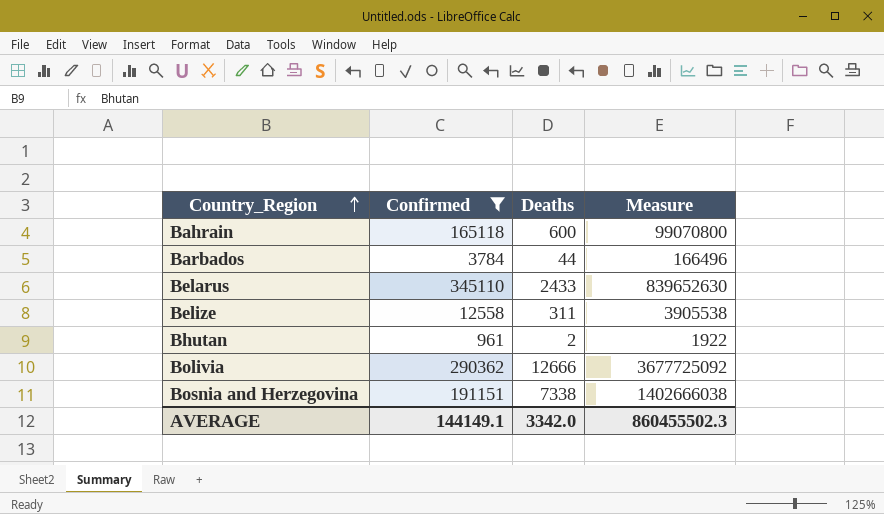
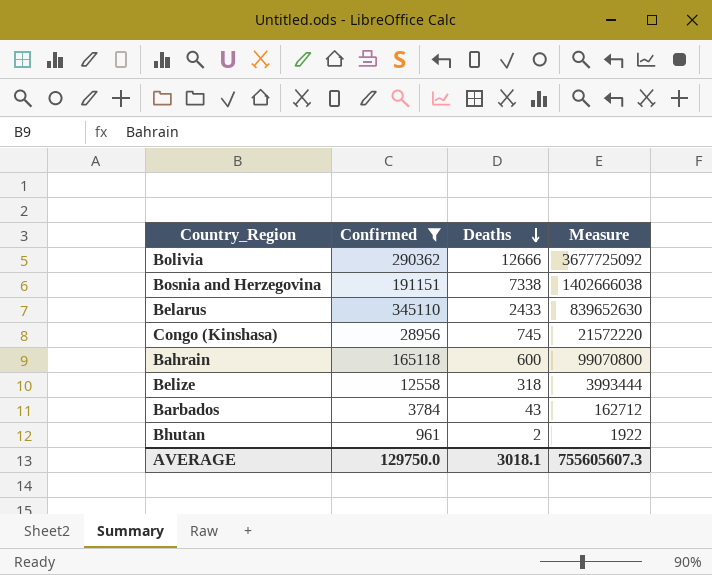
row order: Country_Region ascending -> Deaths descending
row Congo (Kinshasa): none -> 28956 | 745 | 21572220
Belize | Deaths: 311 -> 318
Belize | Measure: 3905538 -> 3993444
Barbados | Deaths: 44 -> 43
Barbados | Measure: 166496 -> 162712
AVERAGE | Confirmed: 144149.1 -> 129750.0
AVERAGE | Deaths: 3342.0 -> 3018.1
AVERAGE | Measure: 860455502.3 -> 755605607.3

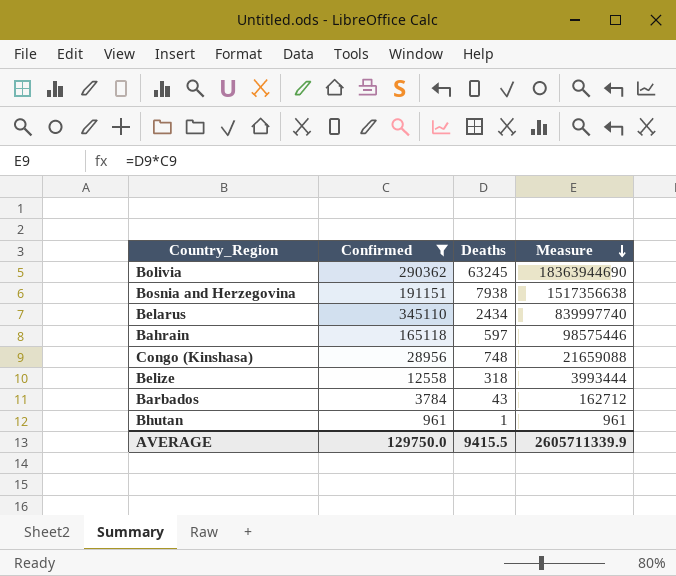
row order: Deaths descending -> Measure descending
Bolivia | Deaths: 12666 -> 63245
Bolivia | Measure: 3677725092 -> 18363944690
Bosnia and Herzegovina | Deaths: 7338 -> 7938
Bosnia and Herzegovina | Measure: 1402666038 -> 1517356638
Belarus | Deaths: 2433 -> 2434
Belarus | Measure: 839652630 -> 839997740
Bahrain | Deaths: 600 -> 597
Bahrain | Measure: 99070800 -> 98575446
Congo (Kinshasa) | Deaths: 745 -> 748
Congo (Kinshasa) | Measure: 21572220 -> 21659088
Bhutan | Deaths: 2 -> 1
Bhutan | Measure: 1922 -> 961
AVERAGE | Deaths: 3018.1 -> 9415.5
AVERAGE | Measure: 755605607.3 -> 2605711339.9

